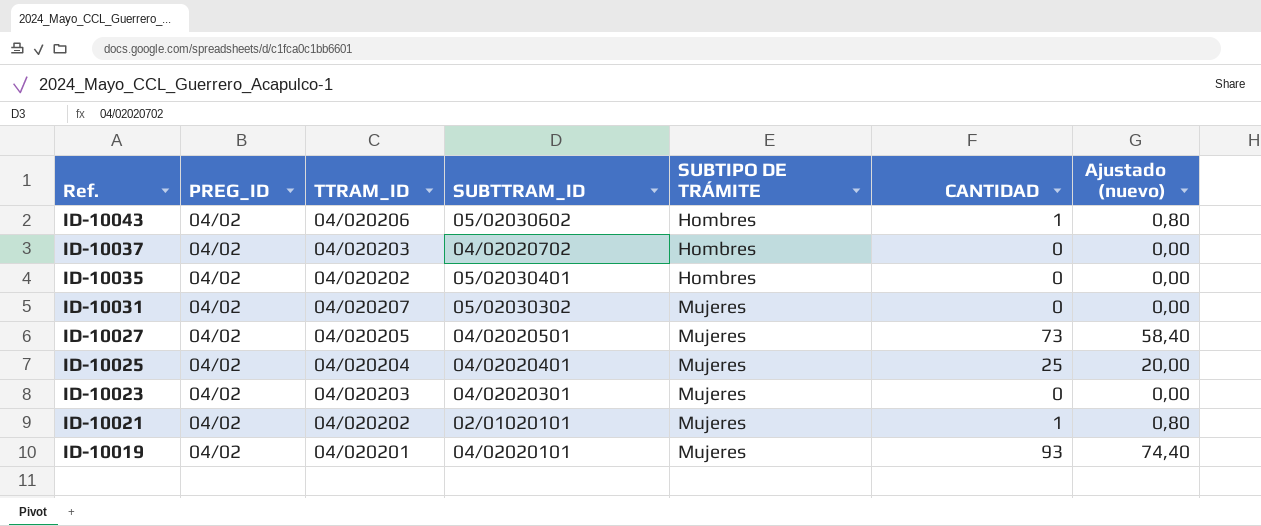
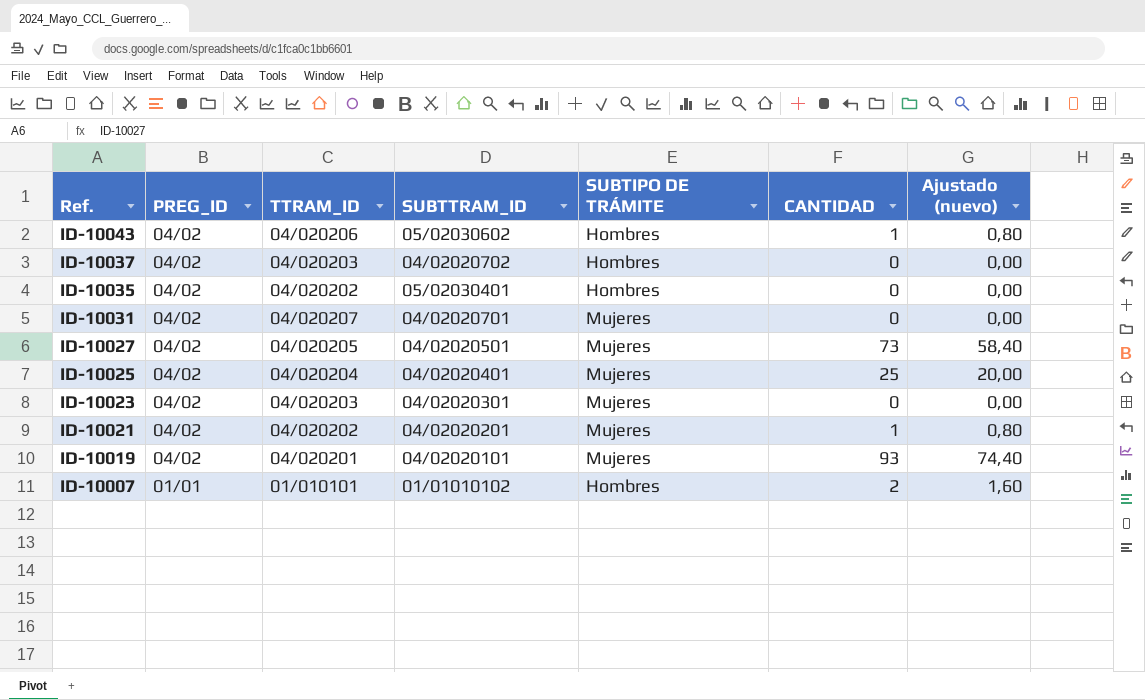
ID-10031 | SUBTTRAM_ID: 05/02030302 -> 04/02020701
ID-10021 | SUBTTRAM_ID: 02/01020101 -> 04/02020201
row ID-10007: none -> 01/01 | 01/010101 | 01/01010102 | Hombres | 2 | 1,60

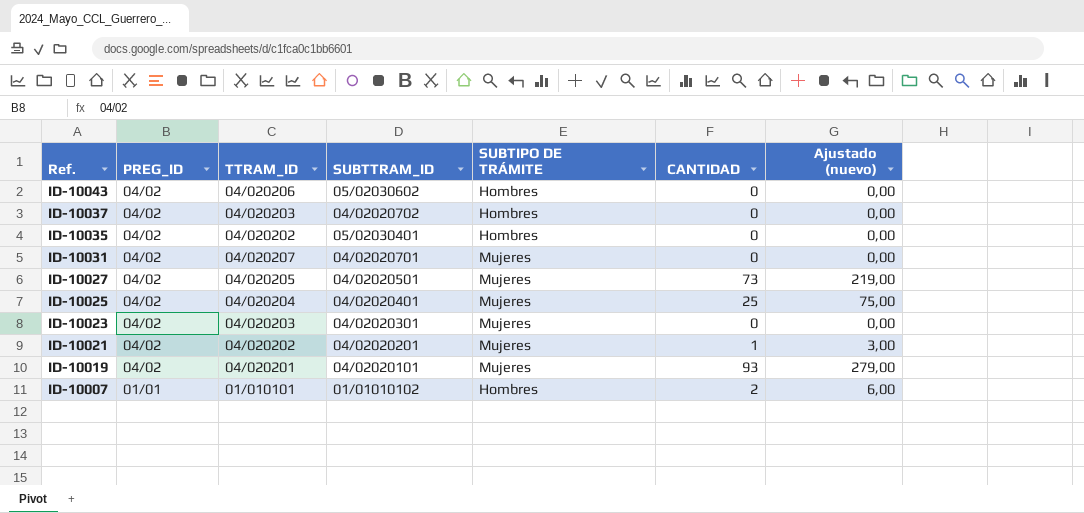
column Ajustado (nuevo) | formula: [CANTIDAD] * 0,8 -> [CANTIDAD] * 3
ID-10043 | CANTIDAD: 1 -> 0

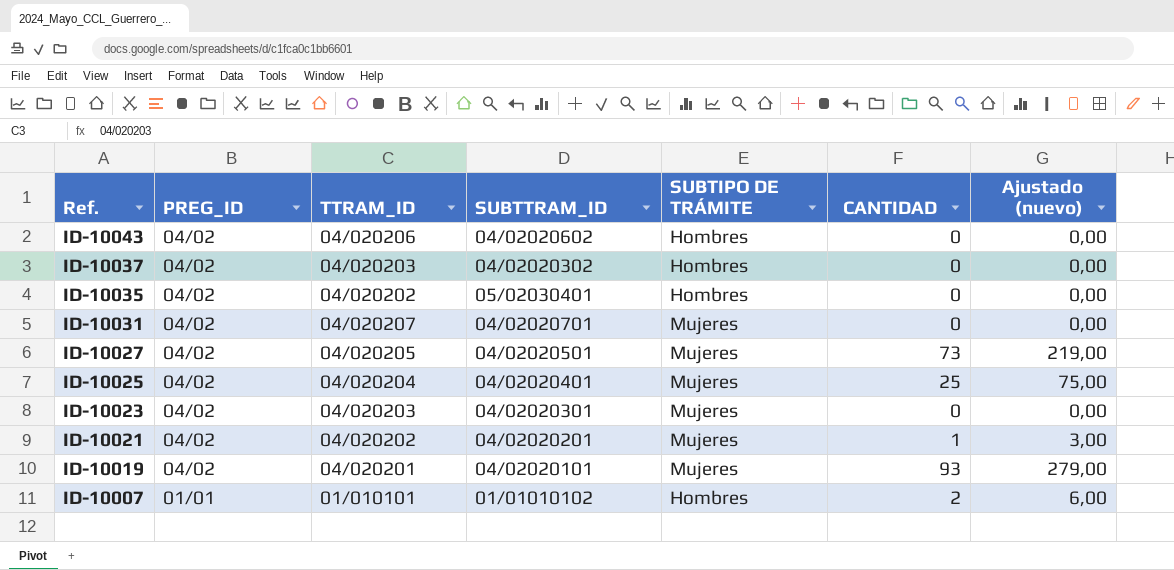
ID-10043 | SUBTTRAM_ID: 05/02030602 -> 04/02020602
ID-10037 | SUBTTRAM_ID: 04/02020702 -> 04/02020302

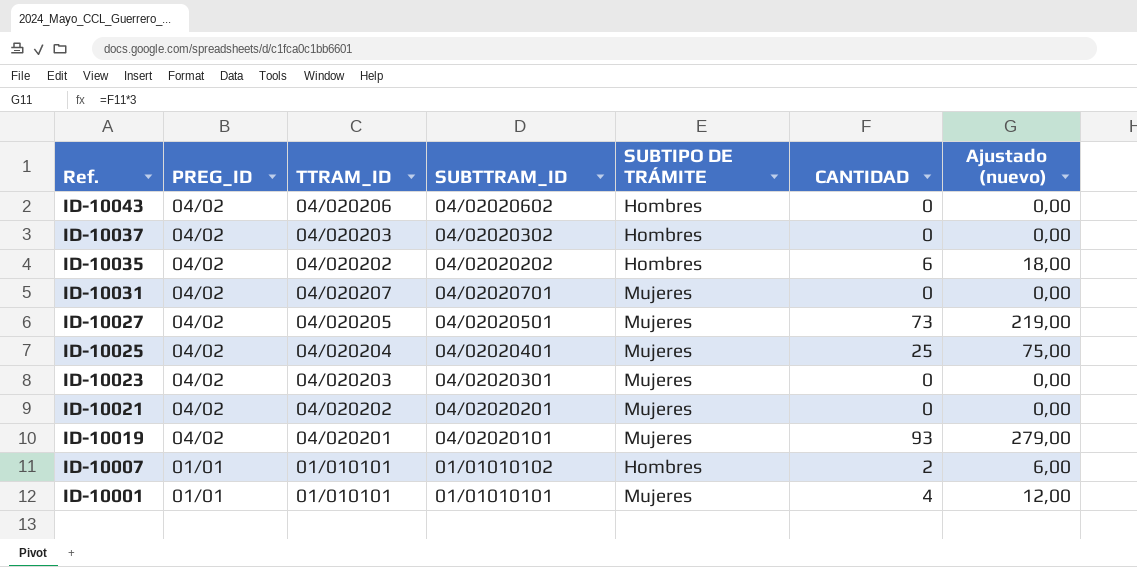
ID-10035 | SUBTTRAM_ID: 05/02030401 -> 04/02020202
ID-10035 | CANTIDAD: 0 -> 6
ID-10035 | Ajustado (nuevo): 0,00 -> 18,00
ID-10021 | CANTIDAD: 1 -> 0
ID-10021 | Ajustado (nuevo): 3,00 -> 0,00
row ID-10001: none -> 01/01 | 01/010101 | 01/01010101 | Mujeres | 4 | 12,00

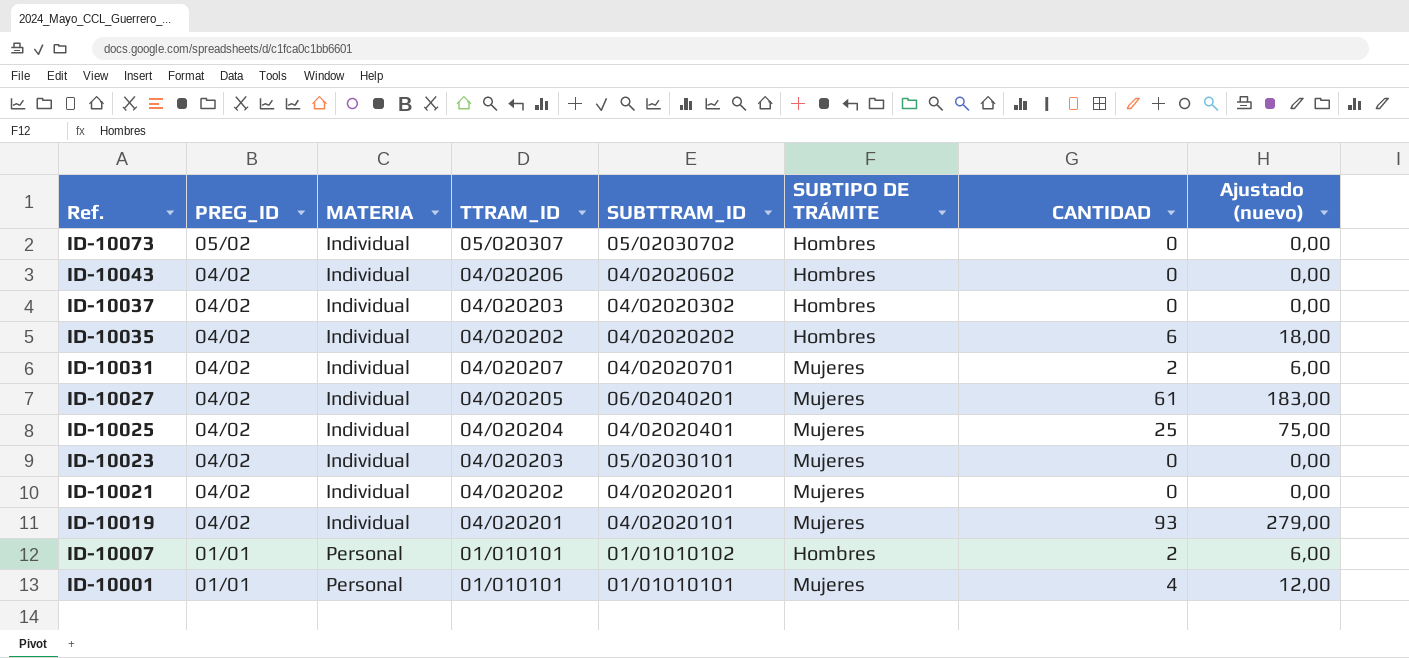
column MATERIA | position: none -> 3
row ID-10073: none -> 05/02 | Individual | 05/020307 | 05/02030702 | Hombres | 0 | 0,00
ID-10031 | CANTIDAD: 0 -> 2
ID-10031 | Ajustado (nuevo): 0,00 -> 6,00
ID-10027 | SUBTTRAM_ID: 04/02020501 -> 06/02040201
ID-10027 | CANTIDAD: 73 -> 61
ID-10027 | Ajustado (nuevo): 219,00 -> 183,00
ID-10023 | SUBTTRAM_ID: 04/02020301 -> 05/02030101

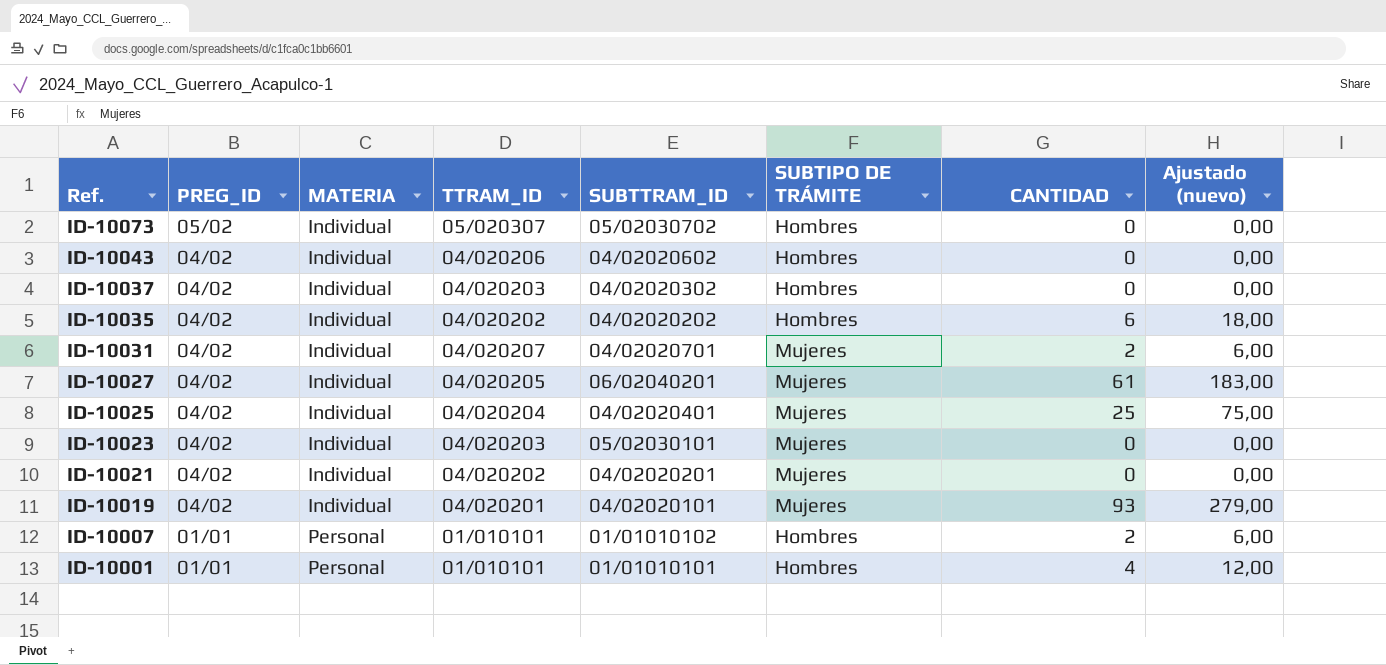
ID-10001 | SUBTIPO DE TRÁMITE: Mujeres -> Hombres

